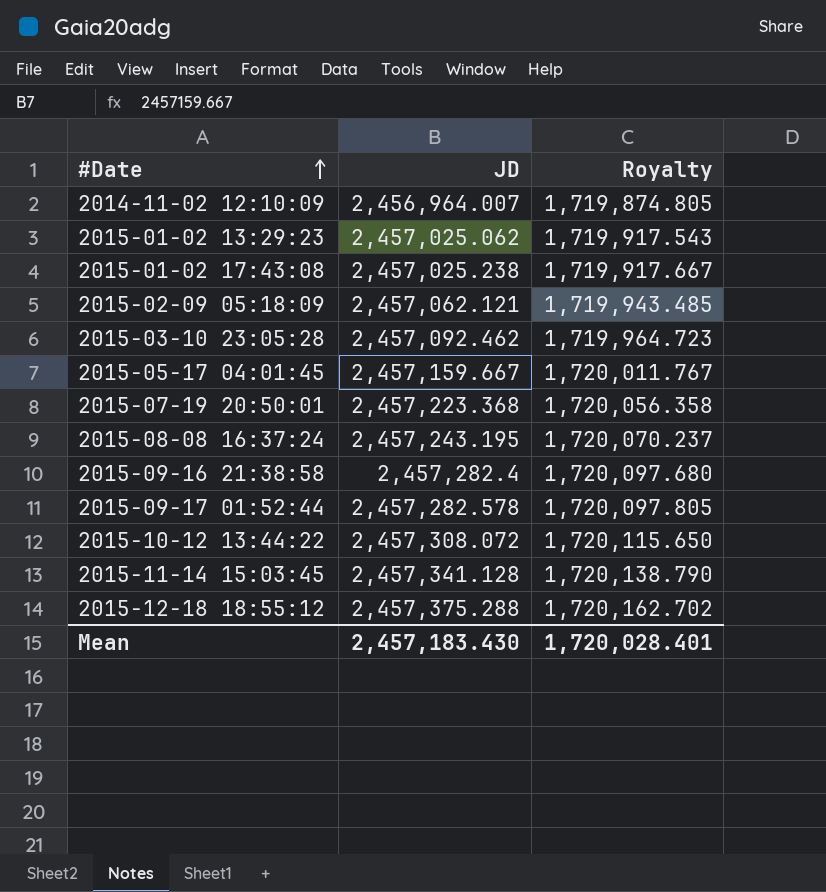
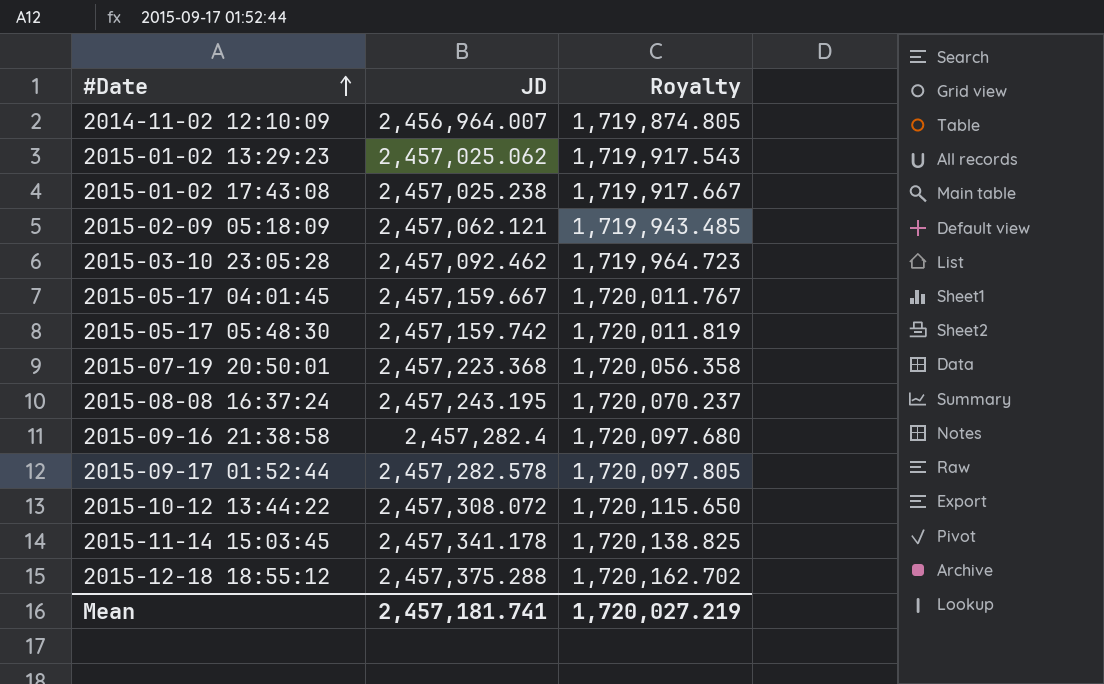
row 2015-05-17 05:48:30: none -> 2,457,159.742 | 1,720,011.819
2015-11-14 15:03:45 | JD: 2,457,341.128 -> 2,457,341.178
2015-11-14 15:03:45 | Royalty: 1,720,138.790 -> 1,720,138.825
Mean | JD: 2,457,183.430 -> 2,457,181.741
Mean | Royalty: 1,720,028.401 -> 1,720,027.219

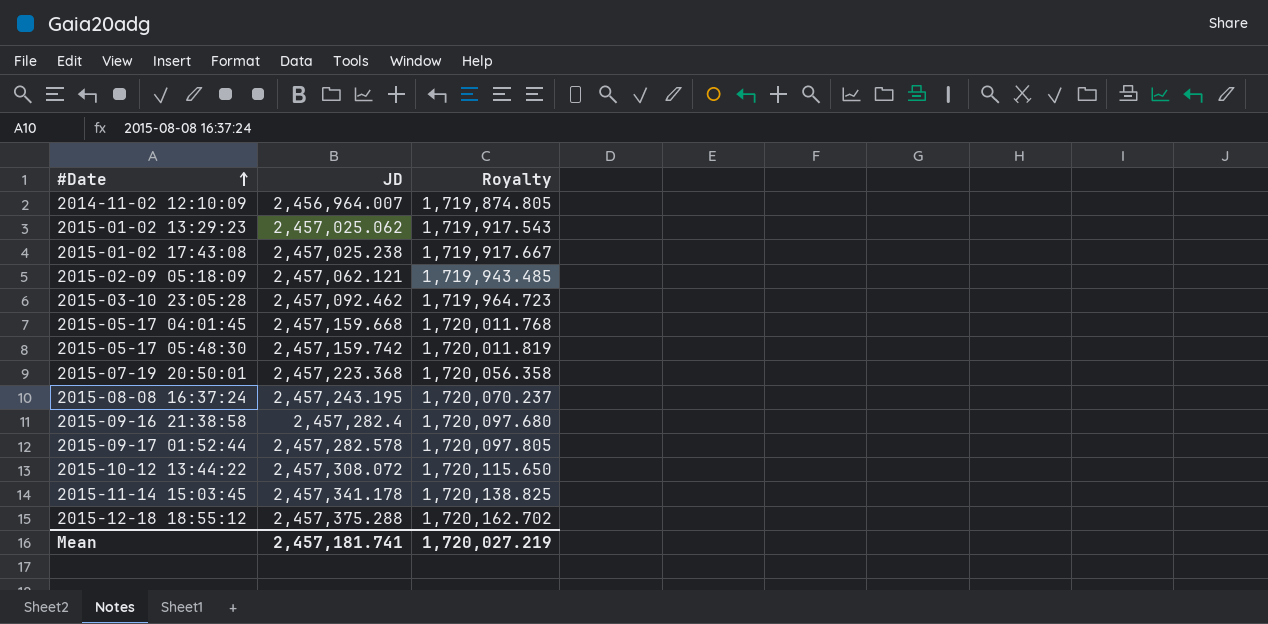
2015-05-17 04:01:45 | JD: 2,457,159.667 -> 2,457,159.668
2015-05-17 04:01:45 | Royalty: 1,720,011.767 -> 1,720,011.768

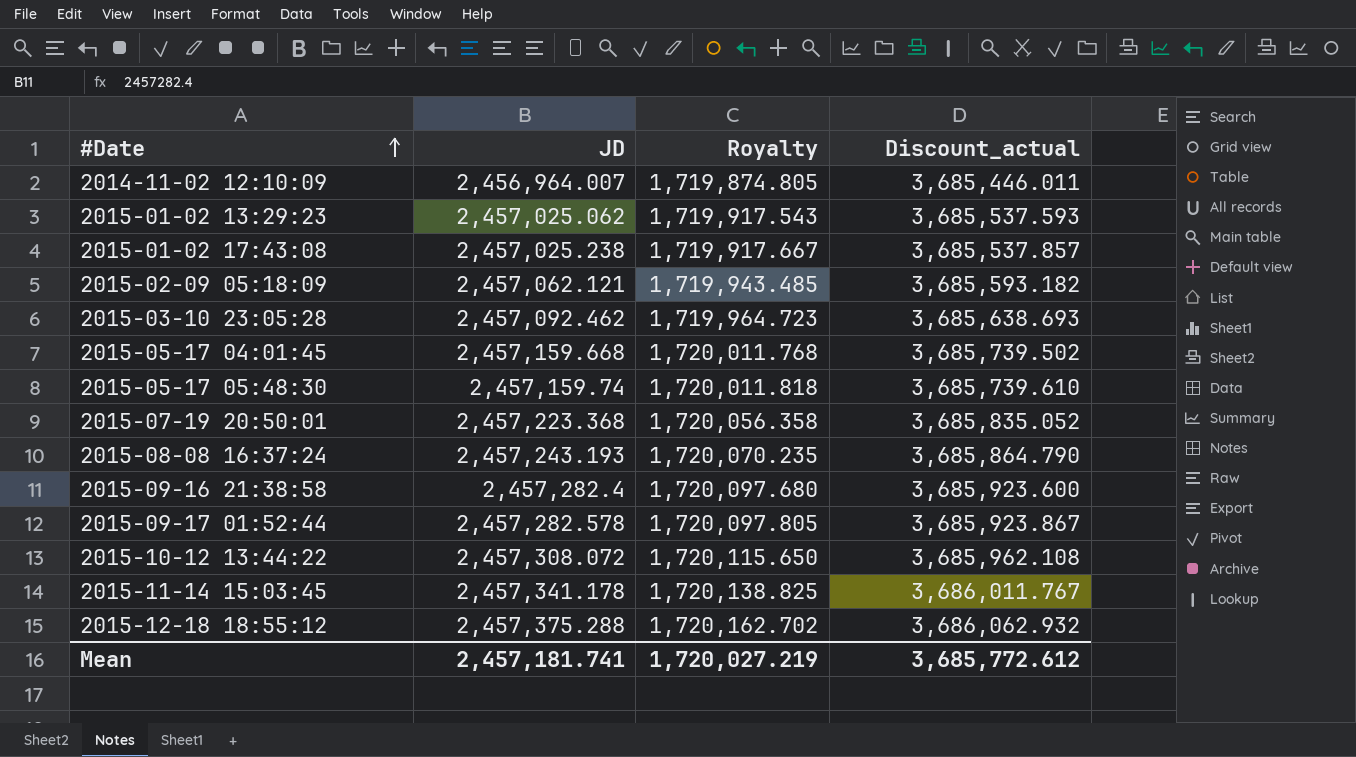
column Discount_actual | formula: none -> [JD] * 1.5
2015-05-17 05:48:30 | JD: 2,457,159.742 -> 2,457,159.74
2015-05-17 05:48:30 | Royalty: 1,720,011.819 -> 1,720,011.818
2015-08-08 16:37:24 | JD: 2,457,243.195 -> 2,457,243.193
2015-08-08 16:37:24 | Royalty: 1,720,070.237 -> 1,720,070.235

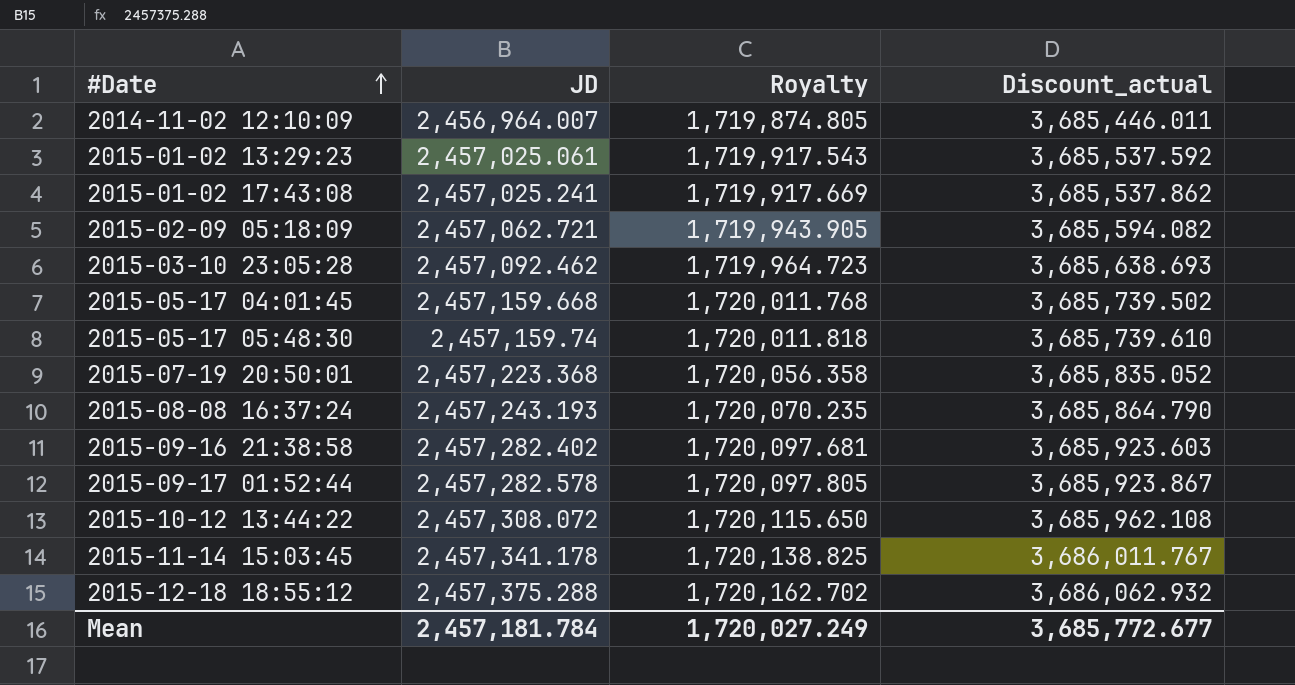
2015-01-02 13:29:23 | JD: 2,457,025.062 -> 2,457,025.061
2015-01-02 13:29:23 | Discount_actual: 3,685,537.593 -> 3,685,537.592
2015-01-02 17:43:08 | JD: 2,457,025.238 -> 2,457,025.241
2015-01-02 17:43:08 | Royalty: 1,719,917.667 -> 1,719,917.669
2015-01-02 17:43:08 | Discount_actual: 3,685,537.857 -> 3,685,537.862
2015-02-09 05:18:09 | JD: 2,457,062.121 -> 2,457,062.721
2015-02-09 05:18:09 | Royalty: 1,719,943.485 -> 1,719,943.905
2015-02-09 05:18:09 | Discount_actual: 3,685,593.182 -> 3,685,594.082
2015-09-16 21:38:58 | JD: 2,457,282.4 -> 2,457,282.402
2015-09-16 21:38:58 | Royalty: 1,720,097.680 -> 1,720,097.681
2015-09-16 21:38:58 | Discount_actual: 3,685,923.600 -> 3,685,923.603
Mean | JD: 2,457,181.741 -> 2,457,181.784
Mean | Royalty: 1,720,027.219 -> 1,720,027.249
Mean | Discount_actual: 3,685,772.612 -> 3,685,772.677

